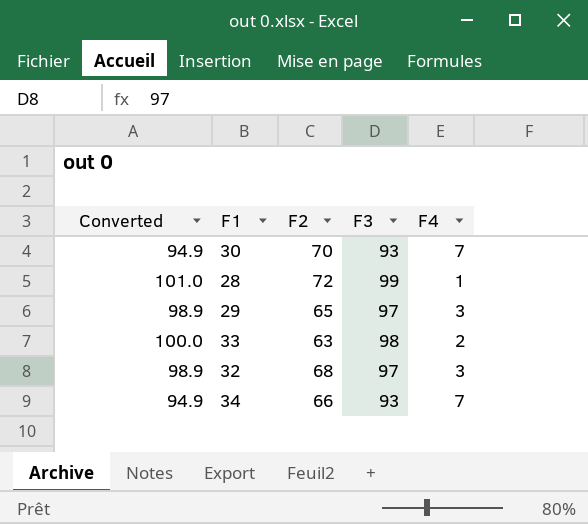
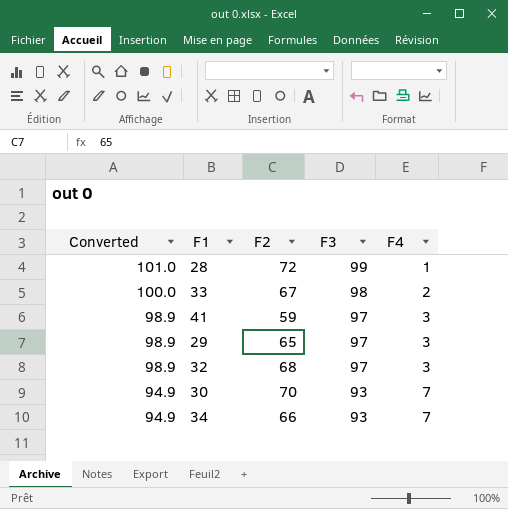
row order: none -> Converted descending
33 | F2: 63 -> 67
row 41: none -> 98.9 | 59 | 97 | 3

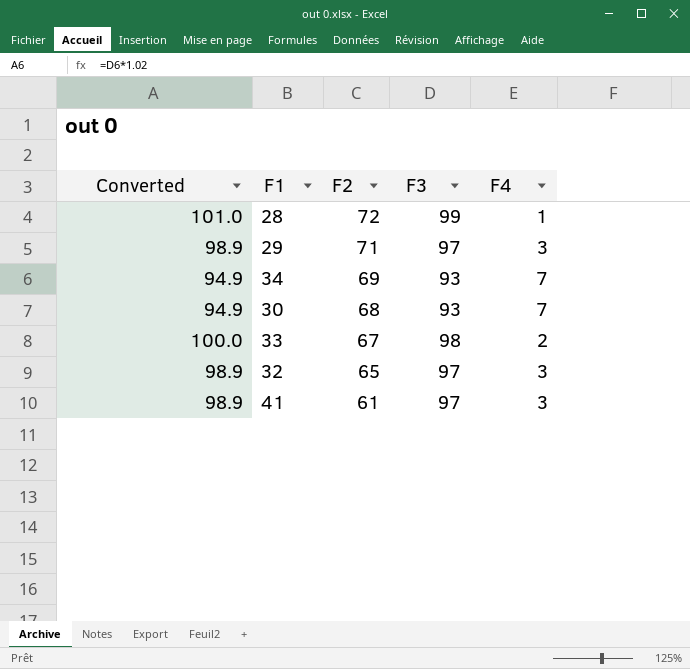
row order: Converted descending -> F2 descending
29 | F2: 65 -> 71
34 | F2: 66 -> 69
30 | F2: 70 -> 68
32 | F2: 68 -> 65
41 | F2: 59 -> 61

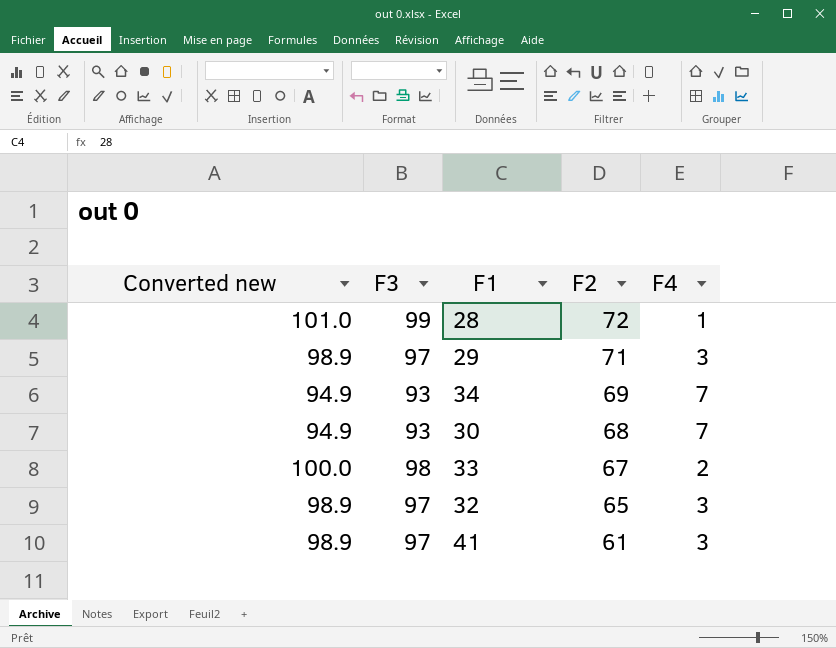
column name: Converted -> Converted new
column F3 | position: 4 -> 2

